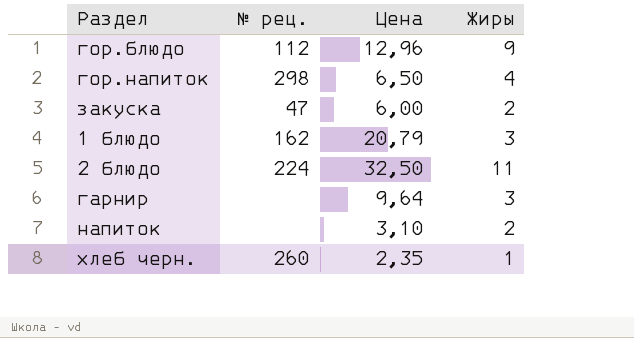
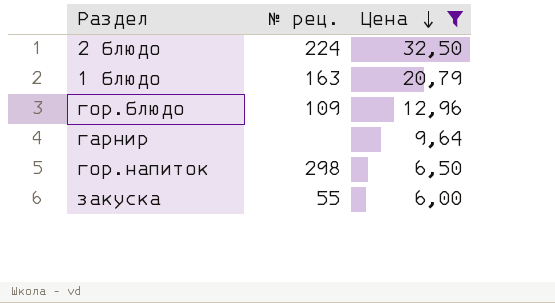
filter: none -> Цена >= 6,00
row order: none -> Цена descending
column Жиры | position: 4 -> none
1 блюдо | № рец.: 162 -> 163
гор.блюдо | № рец.: 112 -> 109
закуска | № рец.: 47 -> 55

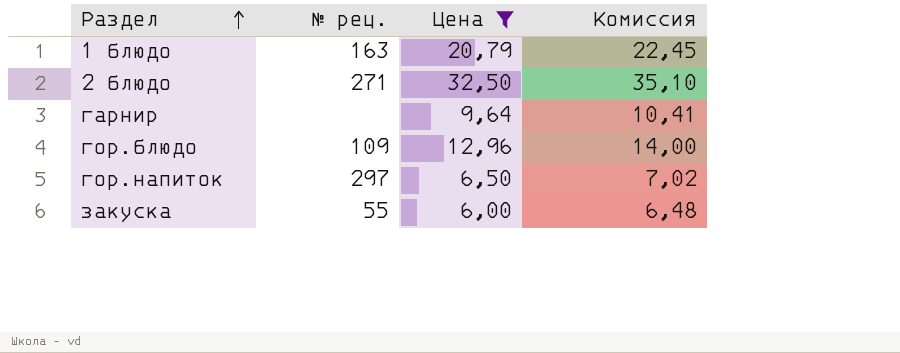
row order: Цена descending -> Раздел ascending
column Комиссия | formula: none -> [Цена] * 1,08
2 блюдо | № рец.: 224 -> 271
гор.напиток | № рец.: 298 -> 297

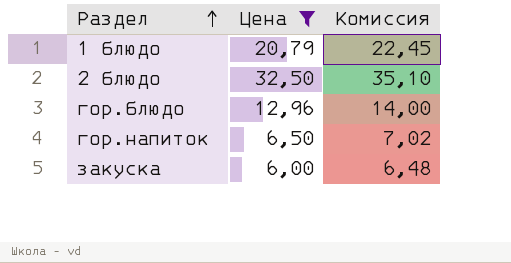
column № рец. | position: 2 -> none
row гарнир: none | 9,64 | 10,41 -> none

